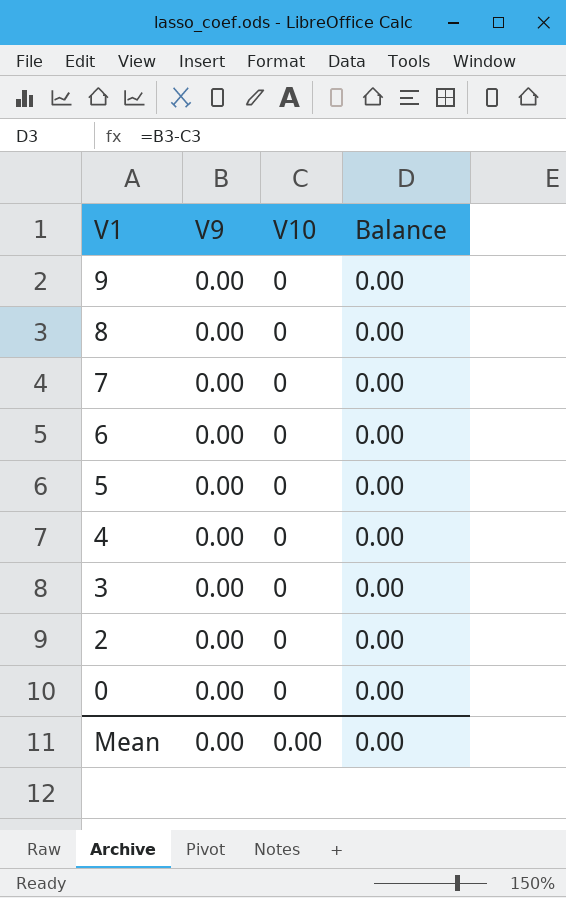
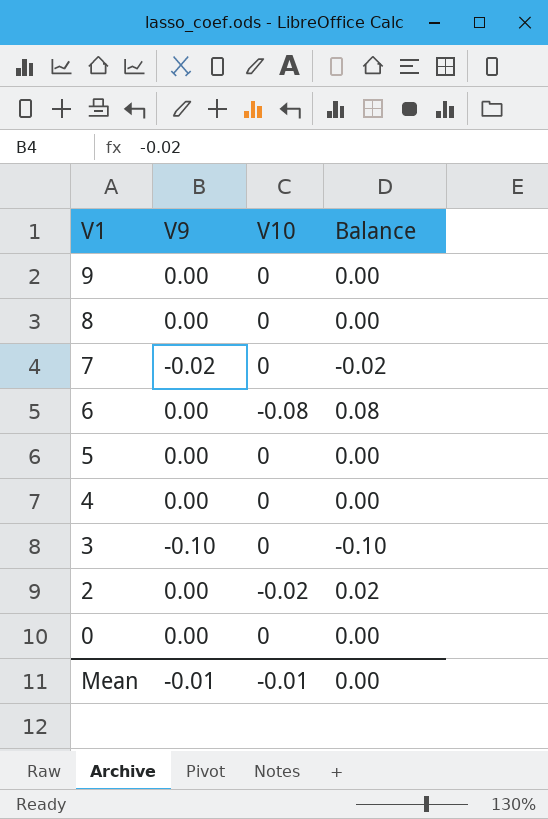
7 | V9: 0.00 -> -0.02
7 | Balance: 0.00 -> -0.02
6 | V10: 0 -> -0.08
6 | Balance: 0.00 -> 0.08
3 | V9: 0.00 -> -0.10
3 | Balance: 0.00 -> -0.10
2 | V10: 0 -> -0.02
2 | Balance: 0.00 -> 0.02
Mean | V9: 0.00 -> -0.01
Mean | V10: 0.00 -> -0.01

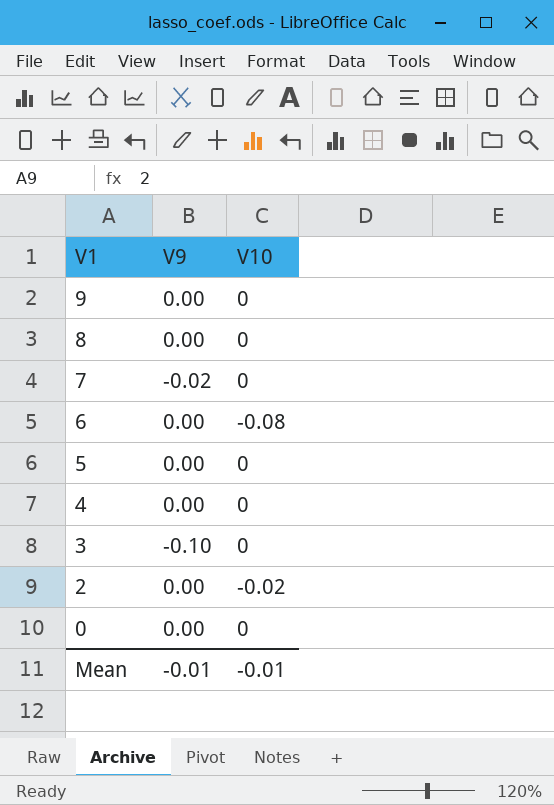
column Balance | formula: [V9] - [V10] -> none

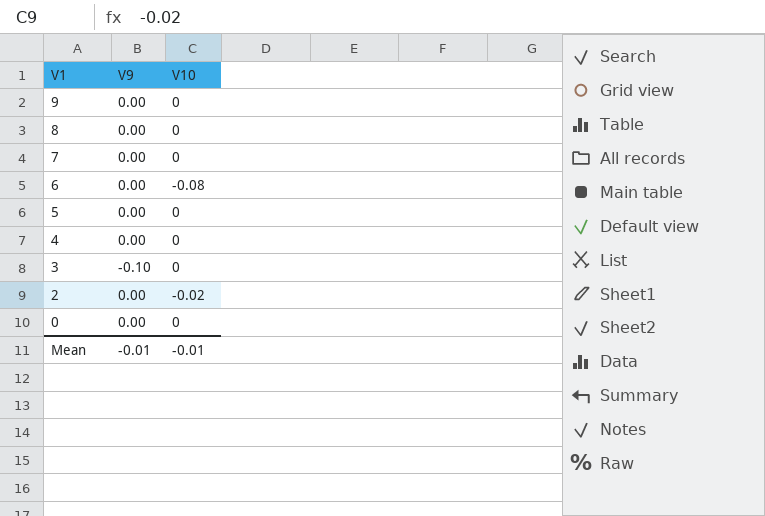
7 | V9: -0.02 -> 0.00

